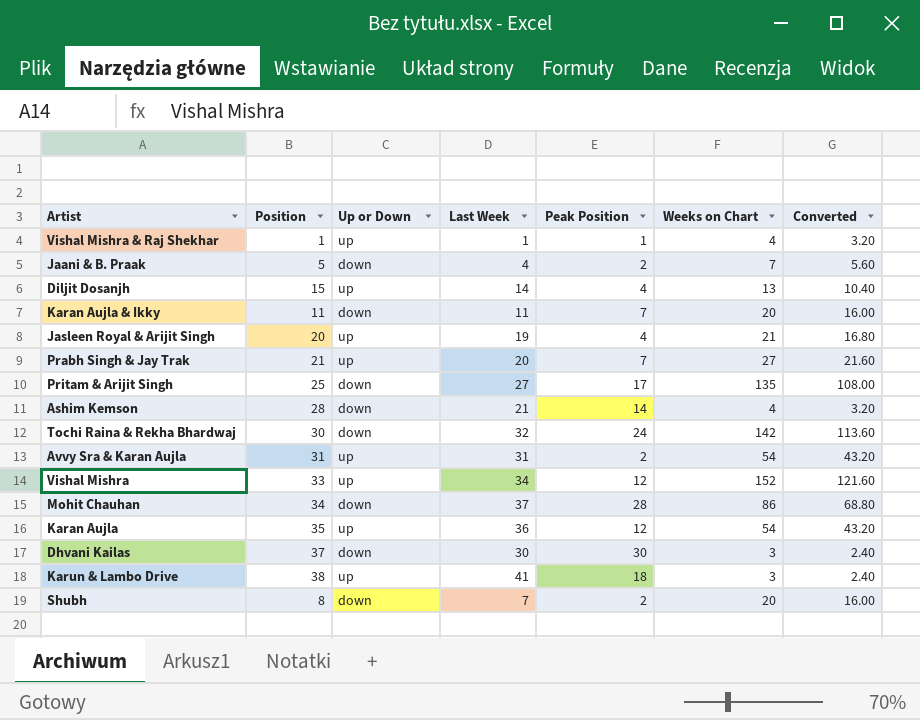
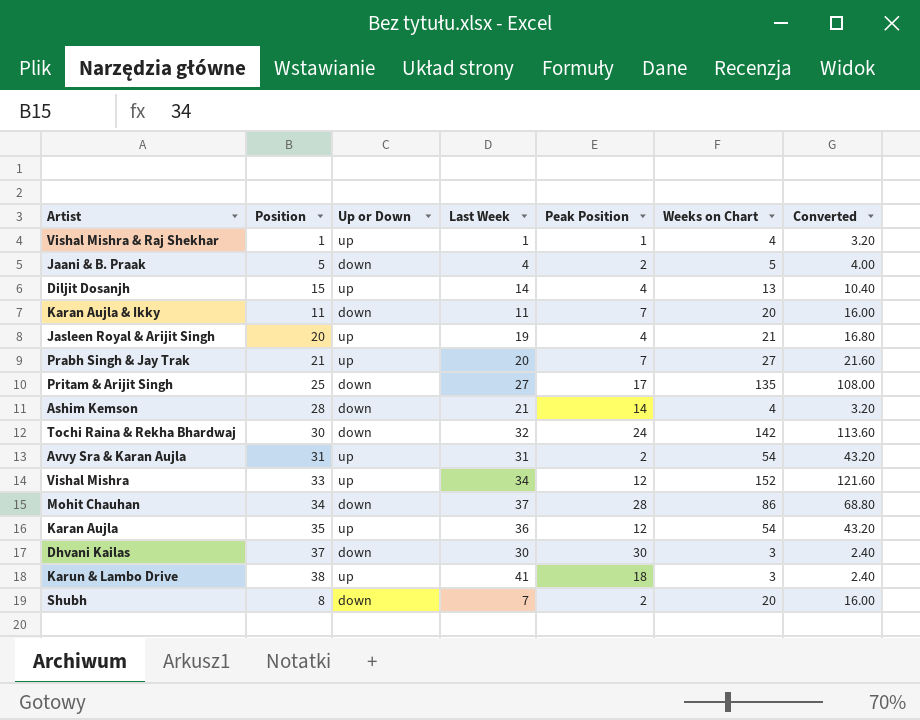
Jaani & B. Praak | Weeks on Chart: 7 -> 5
Jaani & B. Praak | Converted: 5.60 -> 4.00

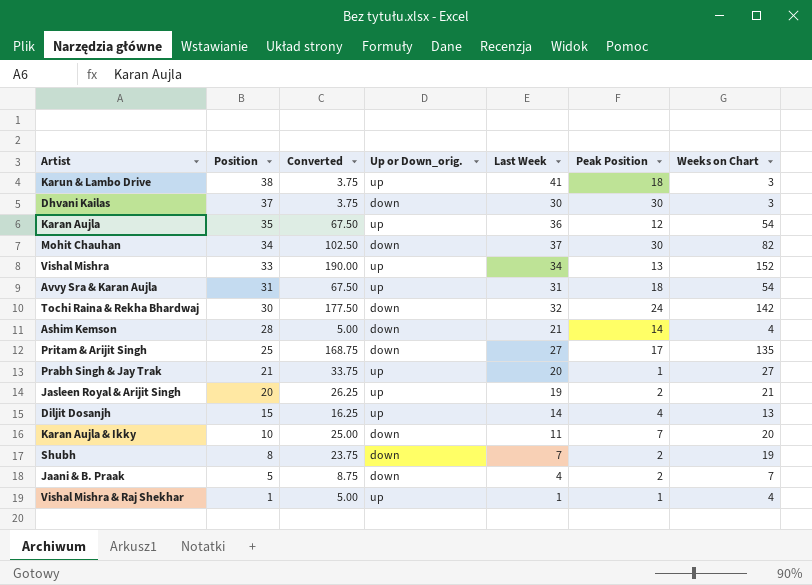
row order: none -> Position descending
column Converted | formula: [Weeks on Chart] * 0.8 -> [Weeks on Chart] * 1.25
column Converted | position: 7 -> 3
column name: Up or Down -> Up or Down_orig.
Mohit Chauhan | Peak Position: 28 -> 30
Mohit Chauhan | Weeks on Chart: 86 -> 82
Vishal Mishra | Peak Position: 12 -> 13
Avvy Sra & Karan Aujla | Peak Position: 2 -> 18
Prabh Singh & Jay Trak | Peak Position: 7 -> 1
Jasleen Royal & Arijit Singh | Peak Position: 4 -> 2
Karan Aujla & Ikky | Position: 11 -> 10
Shubh | Weeks on Chart: 20 -> 19
Jaani & B. Praak | Weeks on Chart: 5 -> 7

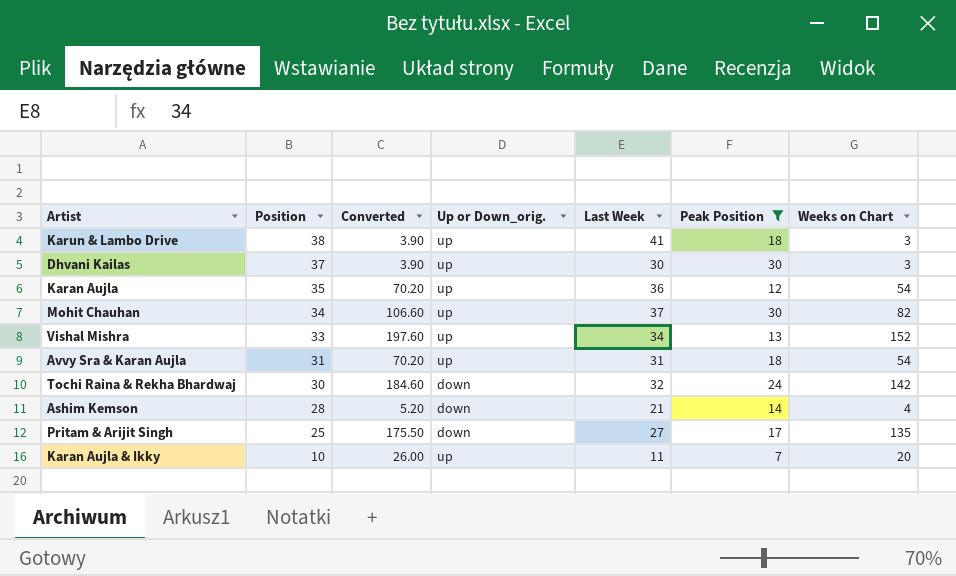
filter: none -> Peak Position >= 7
column Converted | formula: [Weeks on Chart] * 1.25 -> [Weeks on Chart] * 1.3
Dhvani Kailas | Up or Down_orig.: down -> up
Mohit Chauhan | Up or Down_orig.: down -> up
Karan Aujla & Ikky | Up or Down_orig.: down -> up

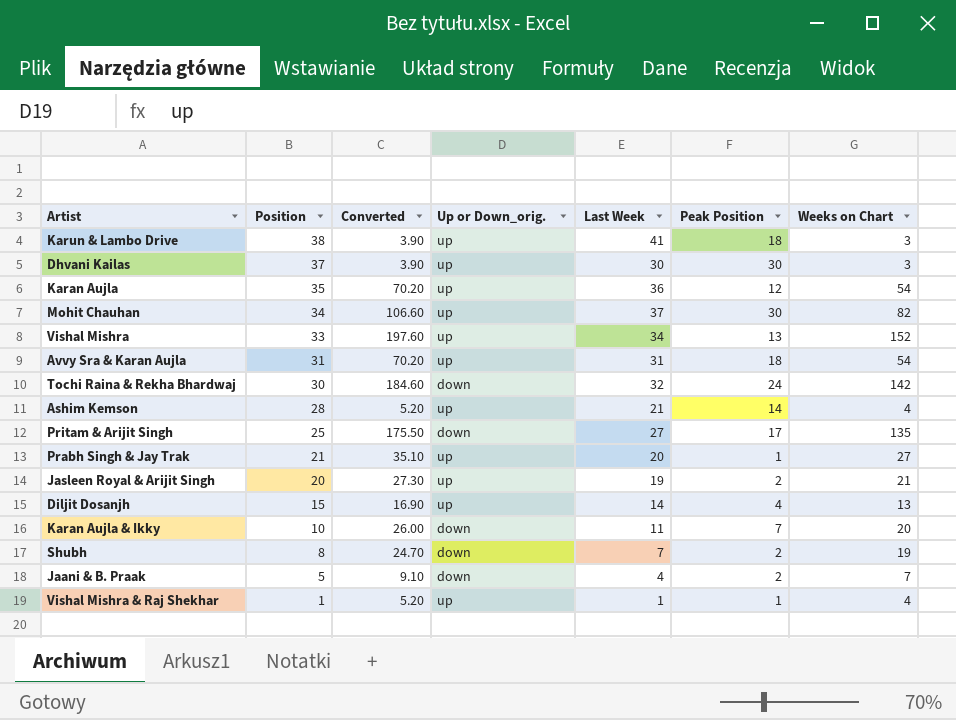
filter: Peak Position >= 7 -> none
Ashim Kemson | Up or Down_orig.: down -> up
Karan Aujla & Ikky | Up or Down_orig.: up -> down

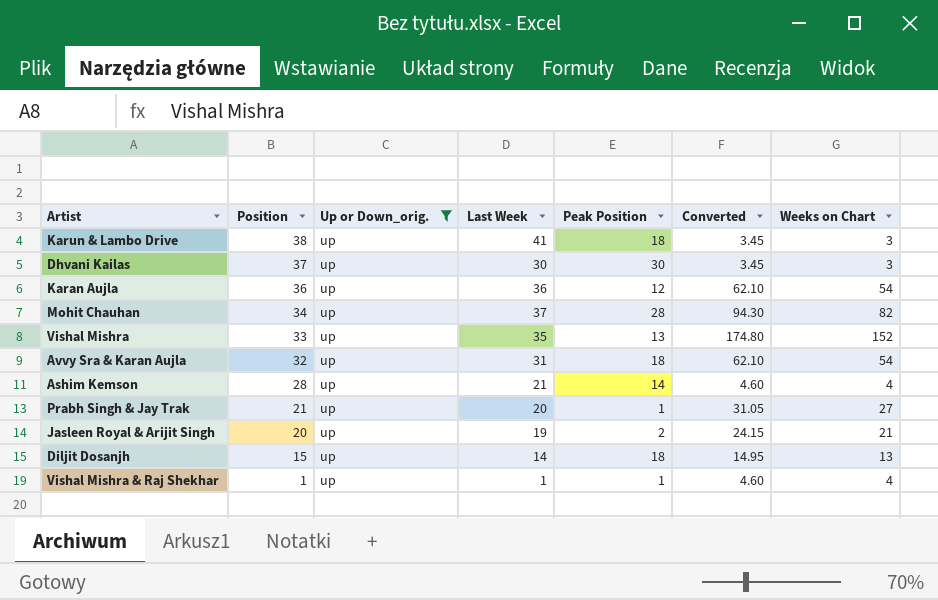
filter: none -> Up or Down_orig. = up
column Converted | formula: [Weeks on Chart] * 1.3 -> [Weeks on Chart] * 1.15
column Converted | position: 3 -> 6
Karan Aujla | Position: 35 -> 36
Mohit Chauhan | Peak Position: 30 -> 28
Vishal Mishra | Last Week: 34 -> 35
Avvy Sra & Karan Aujla | Position: 31 -> 32
Diljit Dosanjh | Peak Position: 4 -> 18

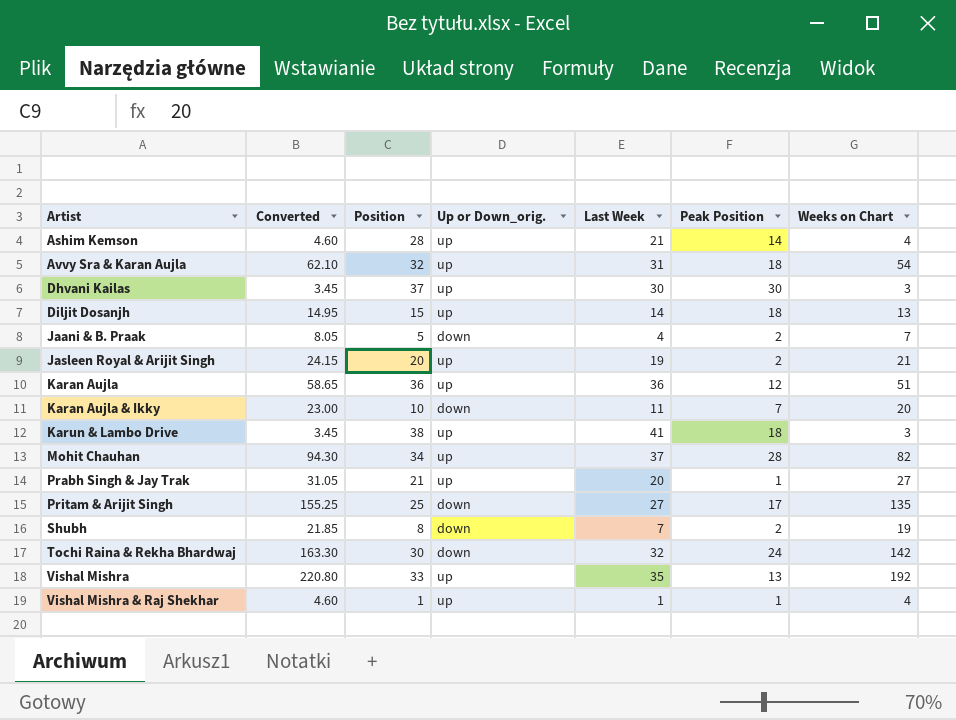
filter: Up or Down_orig. = up -> none
row order: Position descending -> Artist ascending
column Converted | position: 6 -> 2
Karan Aujla | Converted: 62.10 -> 58.65
Karan Aujla | Weeks on Chart: 54 -> 51
Vishal Mishra | Converted: 174.80 -> 220.80
Vishal Mishra | Weeks on Chart: 152 -> 192

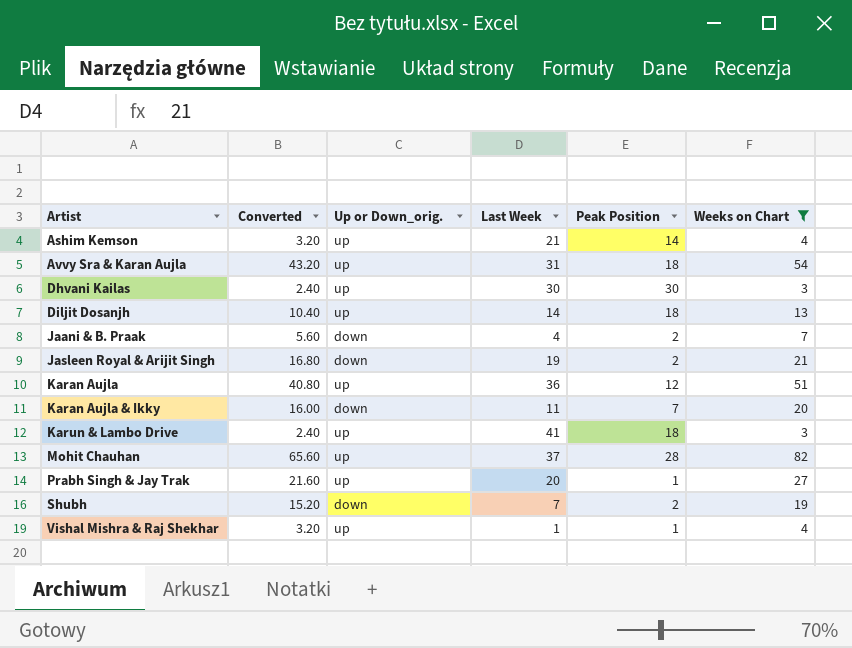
filter: none -> Weeks on Chart <= 82
column Position | position: 3 -> none
column Converted | formula: [Weeks on Chart] * 1.15 -> [Weeks on Chart] * 0.8
Jasleen Royal & Arijit Singh | Up or Down_orig.: up -> down

